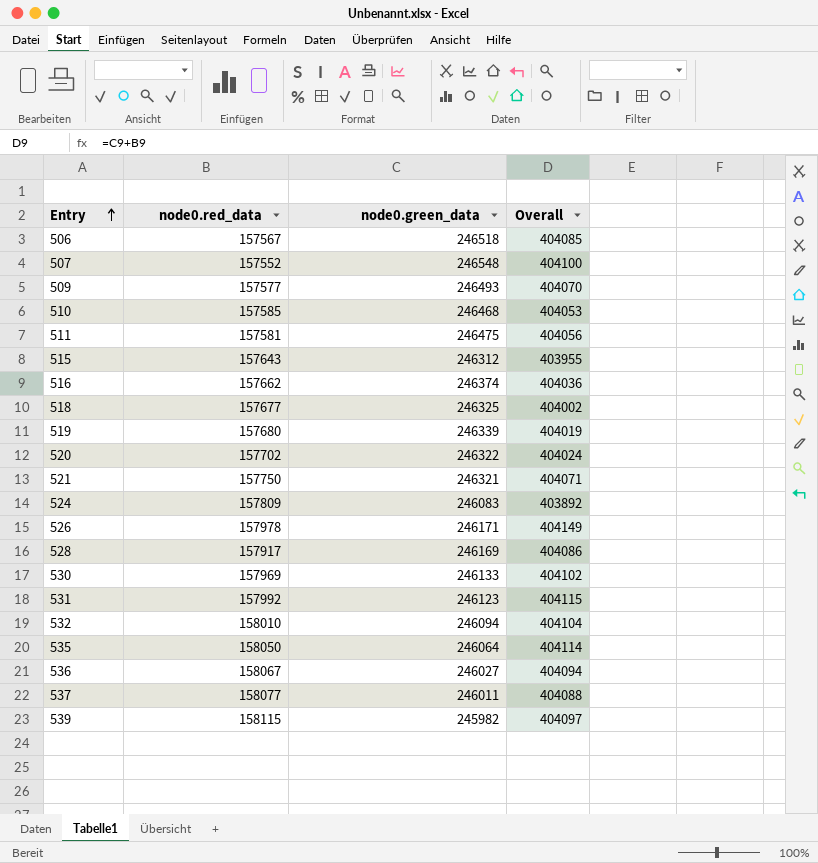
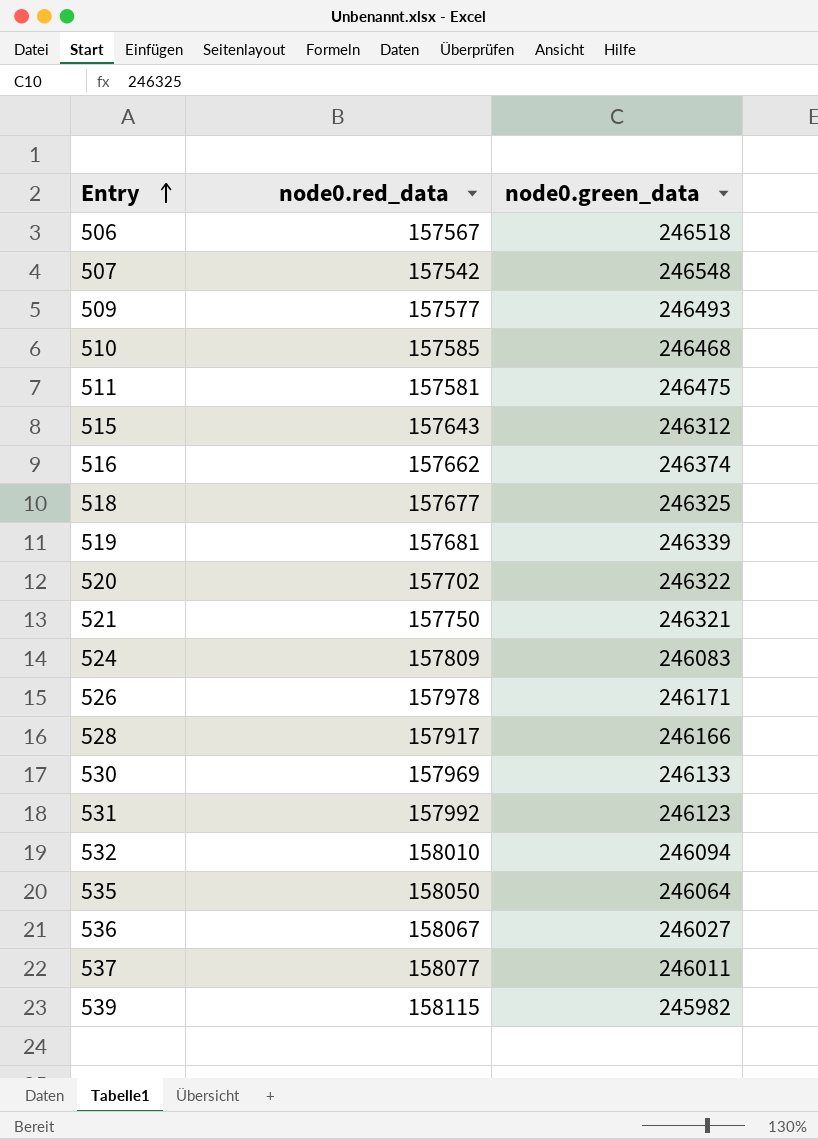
column Overall | formula: [node0.red_data] + [node0.green_data] -> none
507 | node0.red_data: 157552 -> 157542
519 | node0.red_data: 157680 -> 157681
528 | node0.green_data: 246169 -> 246166

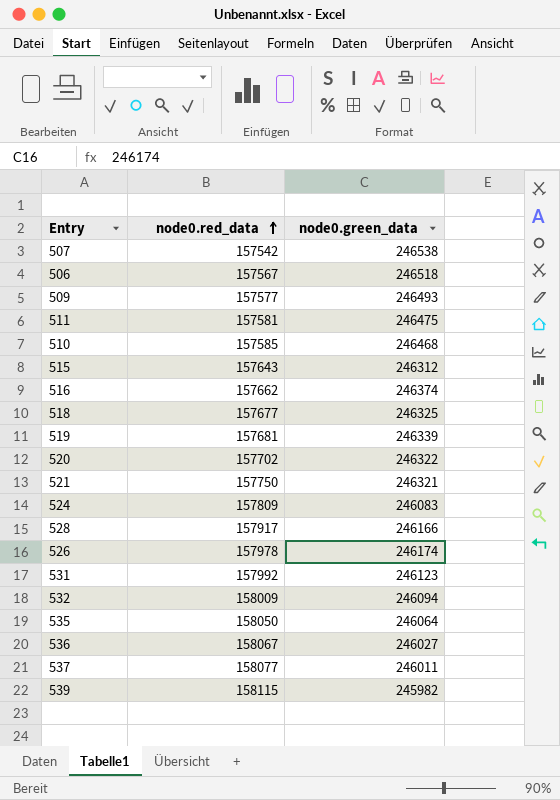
row order: Entry ascending -> node0.red_data ascending
row 530: 157969 | 246133 -> none
507 | node0.green_data: 246548 -> 246538
526 | node0.green_data: 246171 -> 246174
532 | node0.red_data: 158010 -> 158009

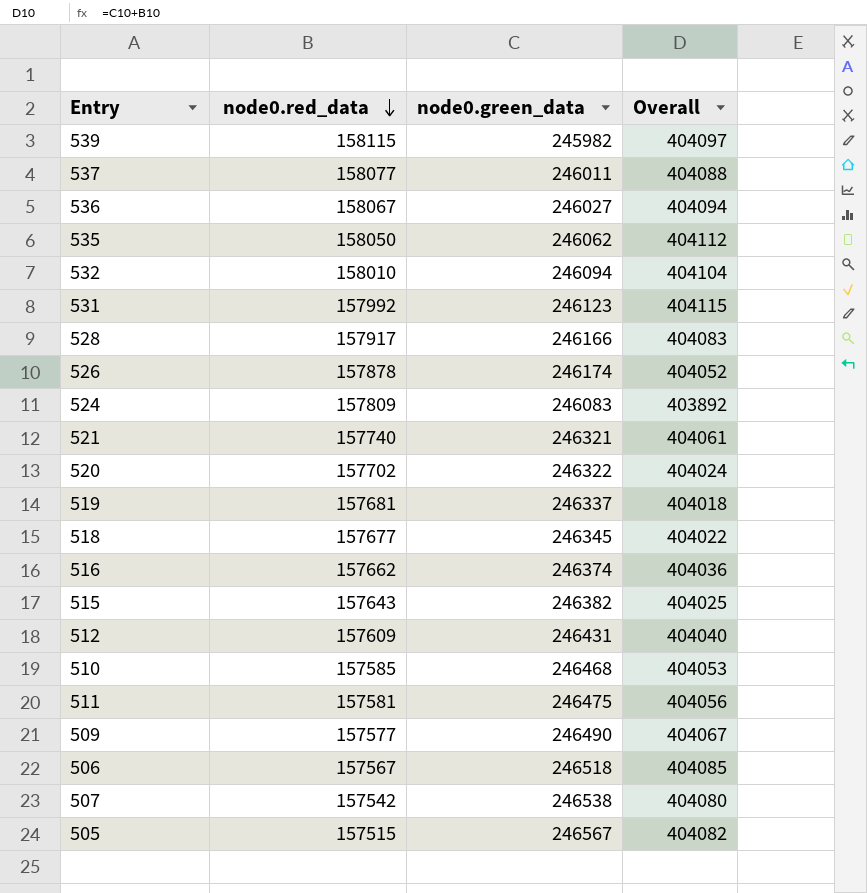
row order: node0.red_data ascending -> node0.red_data descending
column Overall | formula: none -> [node0.red_data] + [node0.green_data]
535 | node0.green_data: 246064 -> 246062
532 | node0.red_data: 158009 -> 158010
526 | node0.red_data: 157978 -> 157878
521 | node0.red_data: 157750 -> 157740
519 | node0.green_data: 246339 -> 246337
518 | node0.green_data: 246325 -> 246345
515 | node0.green_data: 246312 -> 246382
row 512: none -> 157609 | 246431 | 404040
509 | node0.green_data: 246493 -> 246490
row 505: none -> 157515 | 246567 | 404082

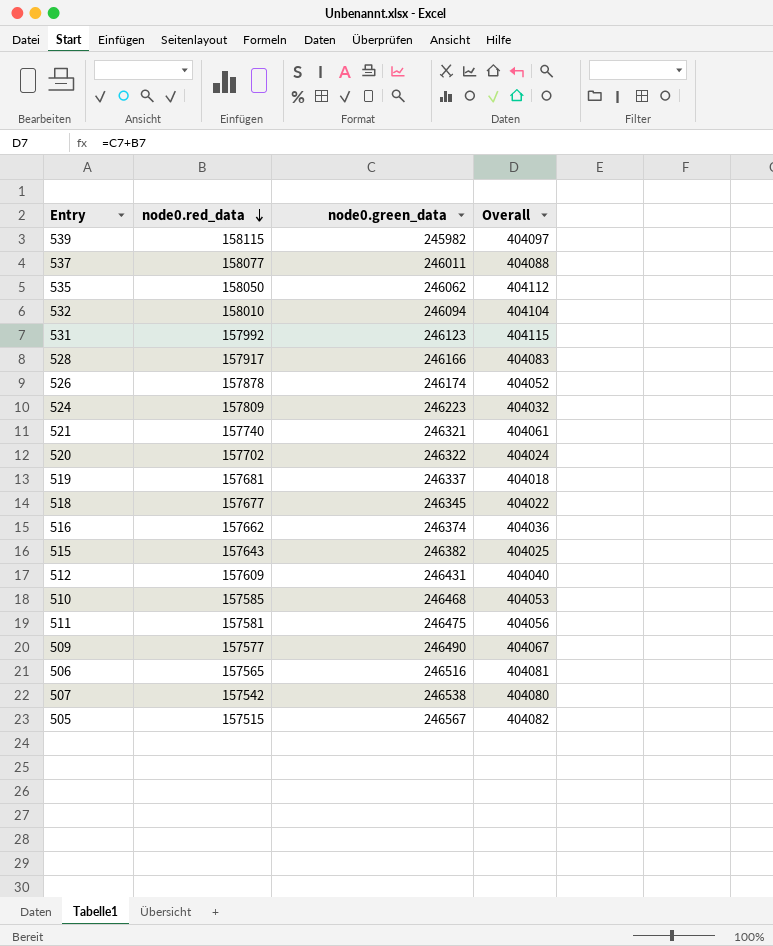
row 536: 158067 | 246027 | 404094 -> none
524 | node0.green_data: 246083 -> 246223
524 | Overall: 403892 -> 404032
506 | node0.red_data: 157567 -> 157565
506 | node0.green_data: 246518 -> 246516
506 | Overall: 404085 -> 404081

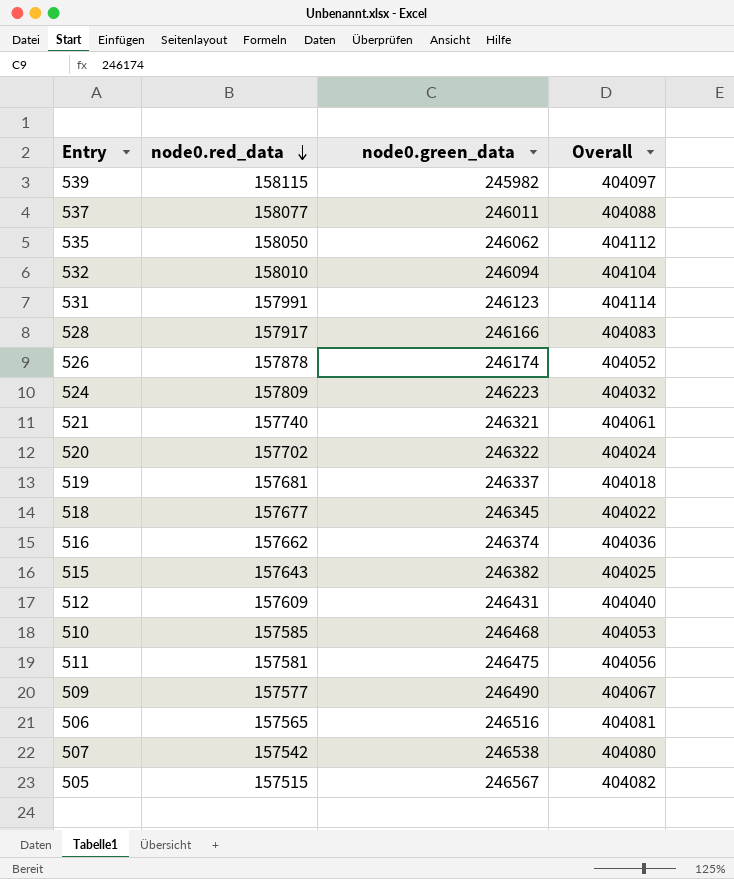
531 | node0.red_data: 157992 -> 157991
531 | Overall: 404115 -> 404114

